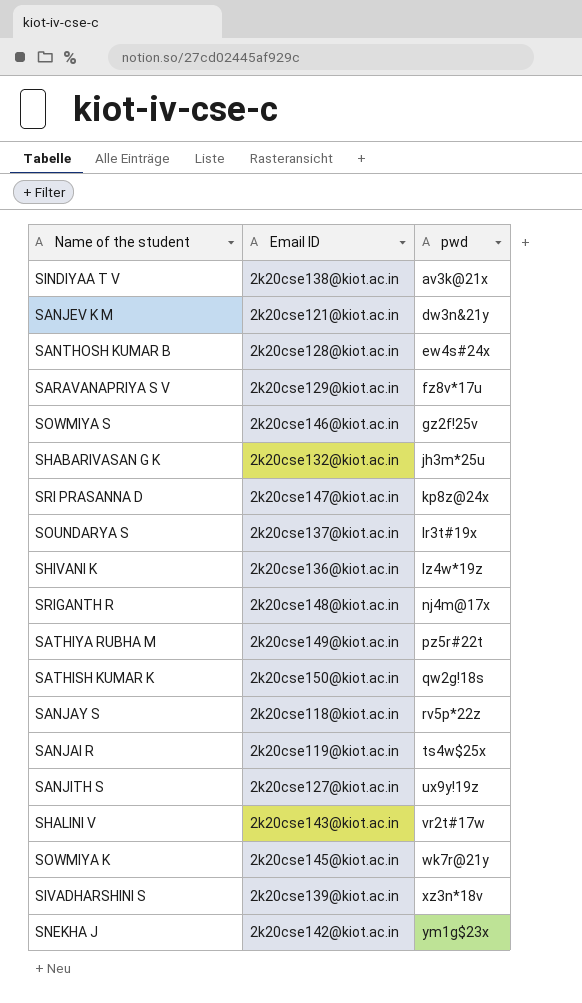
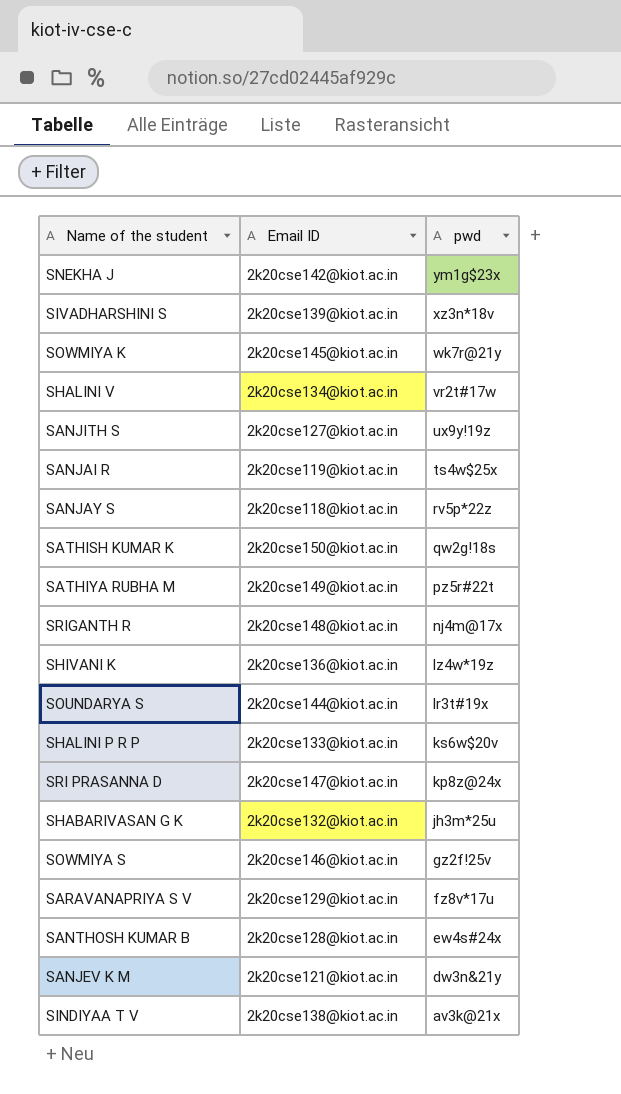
row order: pwd ascending -> pwd descending
SHALINI V | Email ID: 2k20cse143@kiot.ac.in -> 2k20cse134@kiot.ac.in
SOUNDARYA S | Email ID: 2k20cse137@kiot.ac.in -> 2k20cse144@kiot.ac.in
row SHALINI P R P: none -> 2k20cse133@kiot.ac.in | ks6w$20v

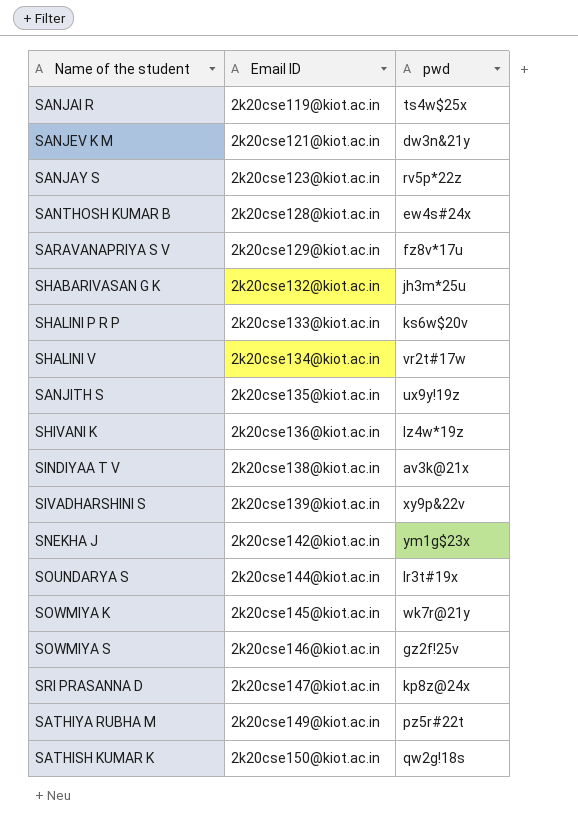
row order: pwd descending -> Email ID ascending
row SRIGANTH R: 2k20cse148@kiot.ac.in | nj4m@17x -> none
SANJAY S | Email ID: 2k20cse118@kiot.ac.in -> 2k20cse123@kiot.ac.in
SANJITH S | Email ID: 2k20cse127@kiot.ac.in -> 2k20cse135@kiot.ac.in
SIVADHARSHINI S | pwd: xz3n*18v -> xy9p&22v

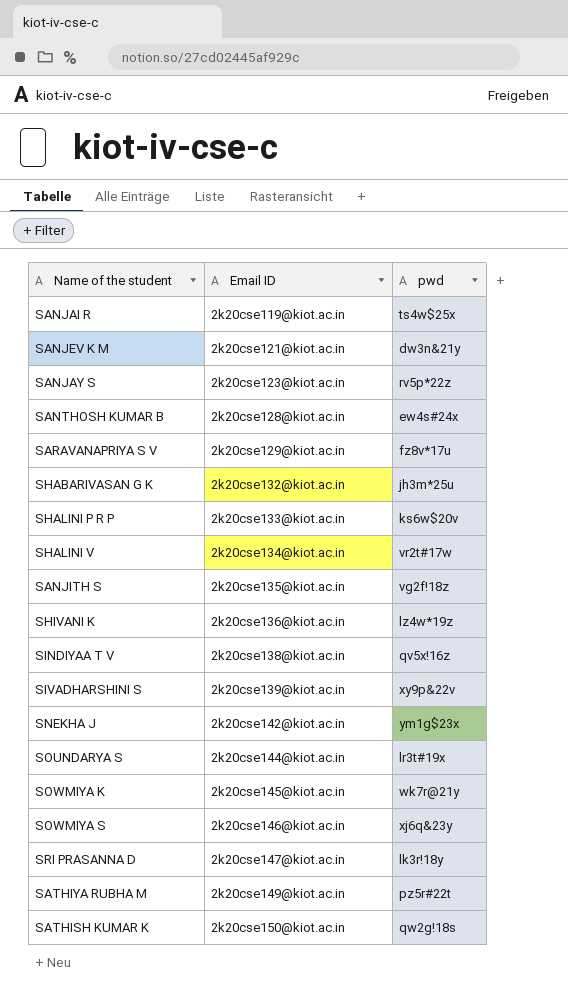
SANJITH S | pwd: ux9y!19z -> vg2f!18z
SINDIYAA T V | pwd: av3k@21x -> qv5x!16z
SOWMIYA S | pwd: gz2f!25v -> xj6q&23y
SRI PRASANNA D | pwd: kp8z@24x -> lk3r!18y

